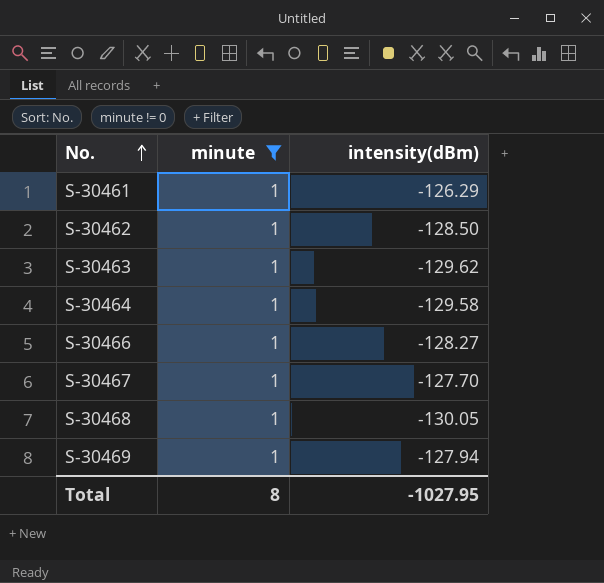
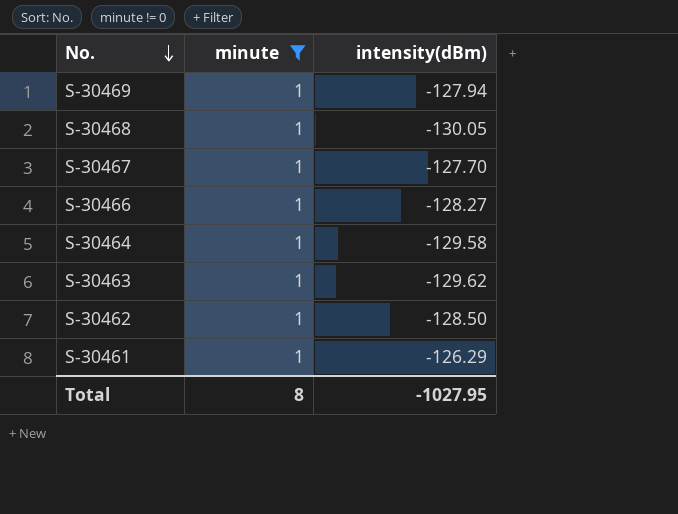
row order: No. ascending -> No. descending

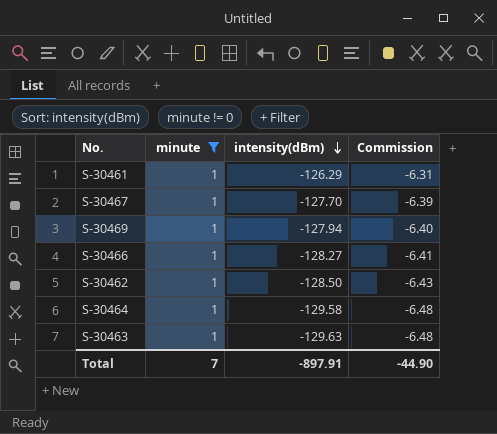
row order: No. descending -> intensity(dBm) descending
column Commission | formula: none -> [intensity(dBm)] * 0.05
row S-30468: 1 | -130.05 -> none
S-30463 | intensity(dBm): -129.62 -> -129.63
Total | minute: 8 -> 7
Total | intensity(dBm): -1027.95 -> -897.91

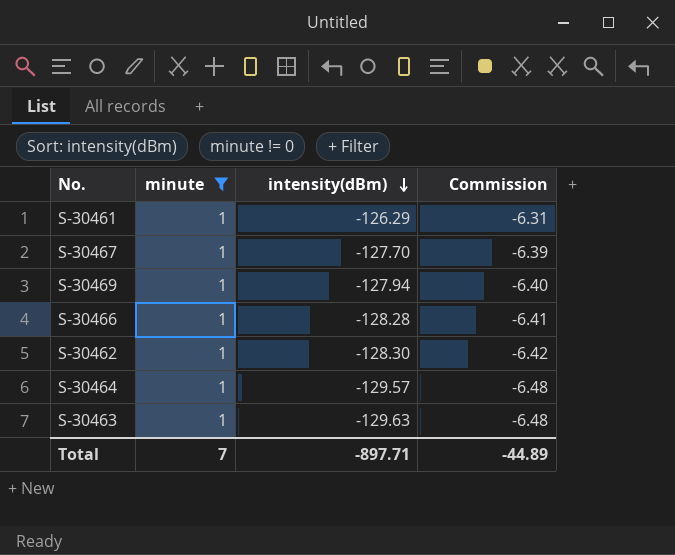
S-30466 | intensity(dBm): -128.27 -> -128.28
S-30462 | intensity(dBm): -128.50 -> -128.30
S-30462 | Commission: -6.43 -> -6.42
S-30464 | intensity(dBm): -129.58 -> -129.57
Total | intensity(dBm): -897.91 -> -897.71
Total | Commission: -44.90 -> -44.89

